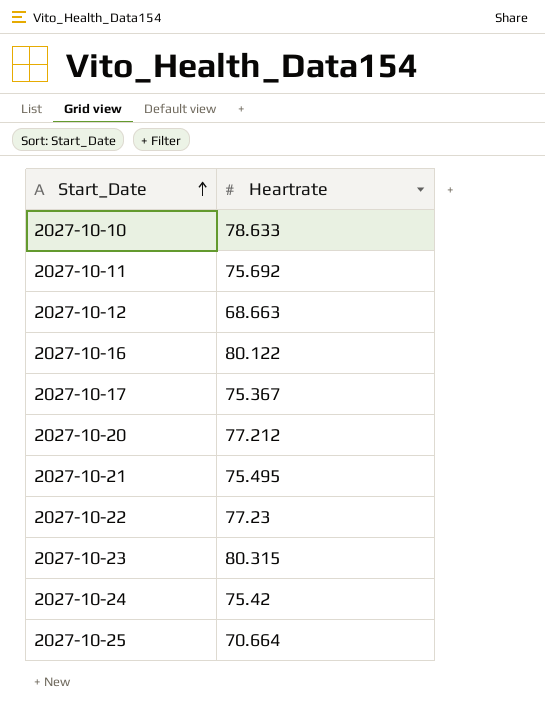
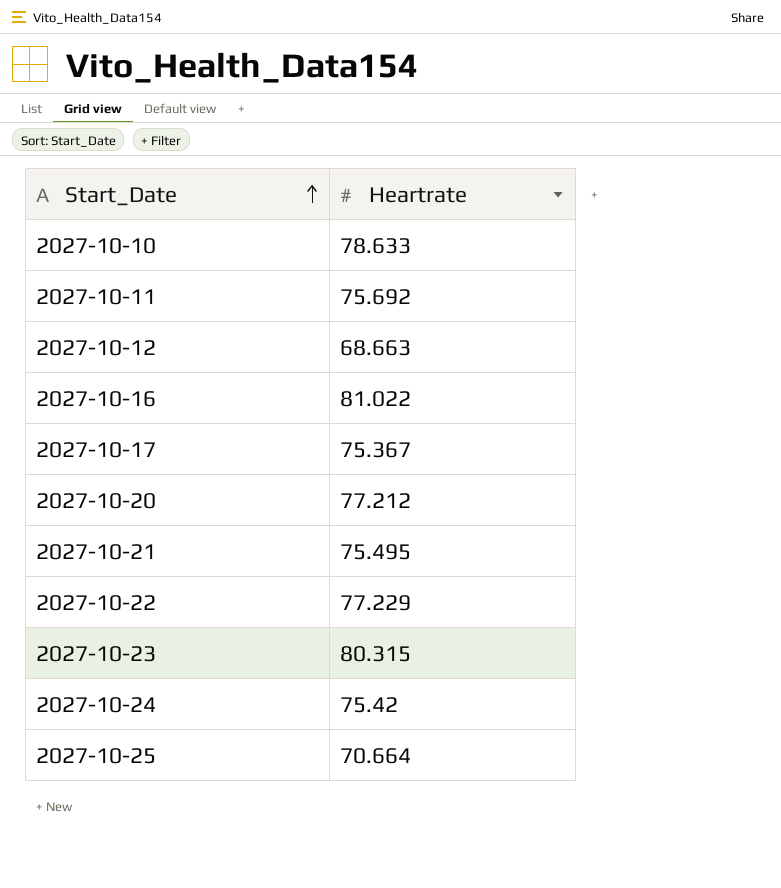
2027-10-16 | Heartrate: 80.122 -> 81.022
2027-10-22 | Heartrate: 77.23 -> 77.229

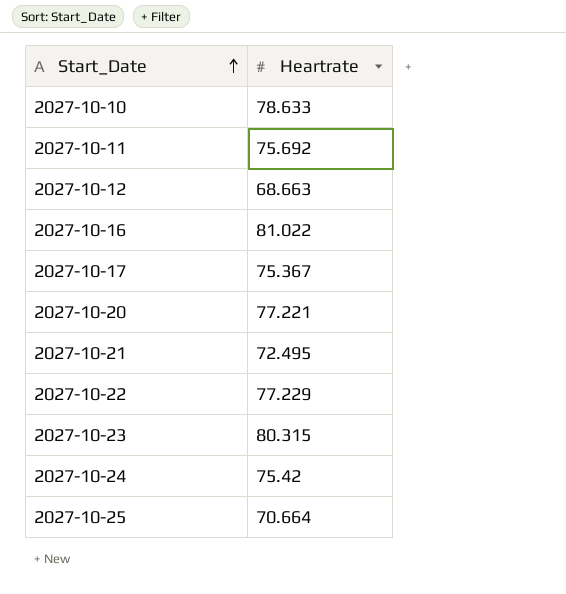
2027-10-20 | Heartrate: 77.212 -> 77.221
2027-10-21 | Heartrate: 75.495 -> 72.495

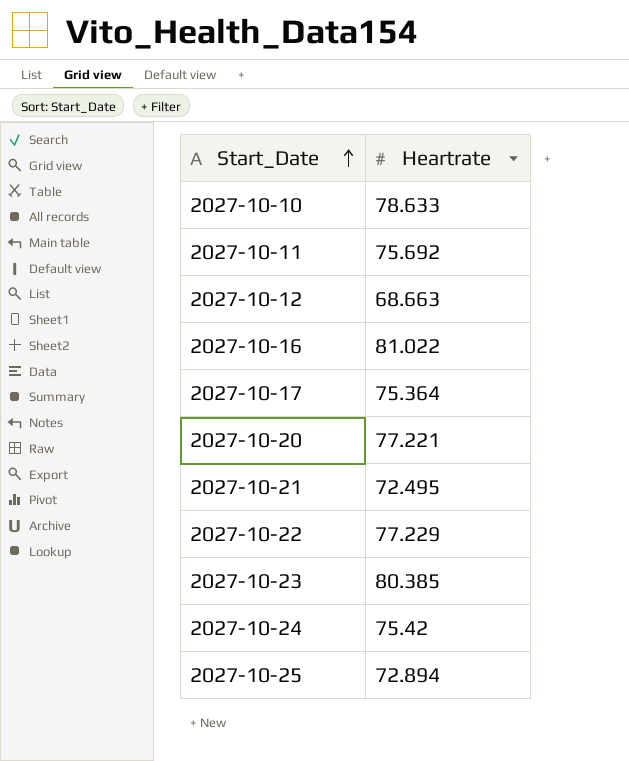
2027-10-17 | Heartrate: 75.367 -> 75.364
2027-10-23 | Heartrate: 80.315 -> 80.385
2027-10-25 | Heartrate: 70.664 -> 72.894

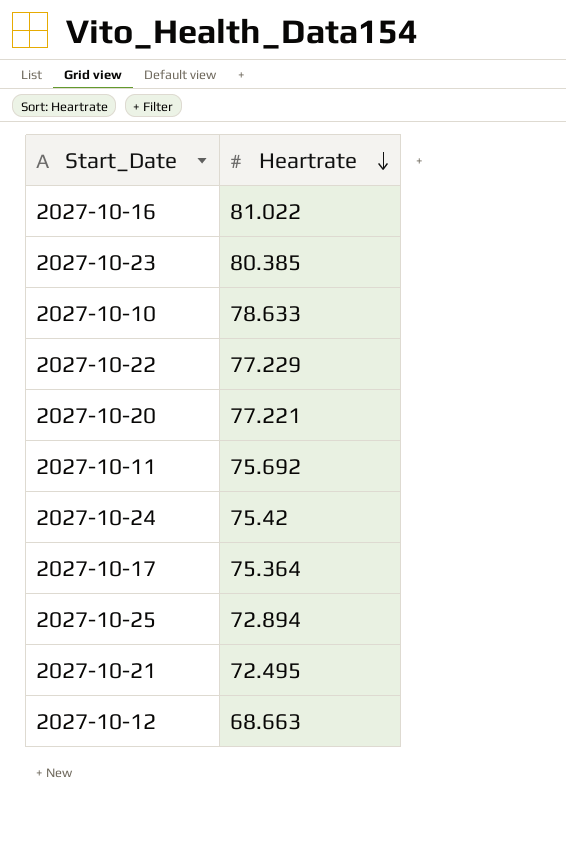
row order: Start_Date ascending -> Heartrate descending

